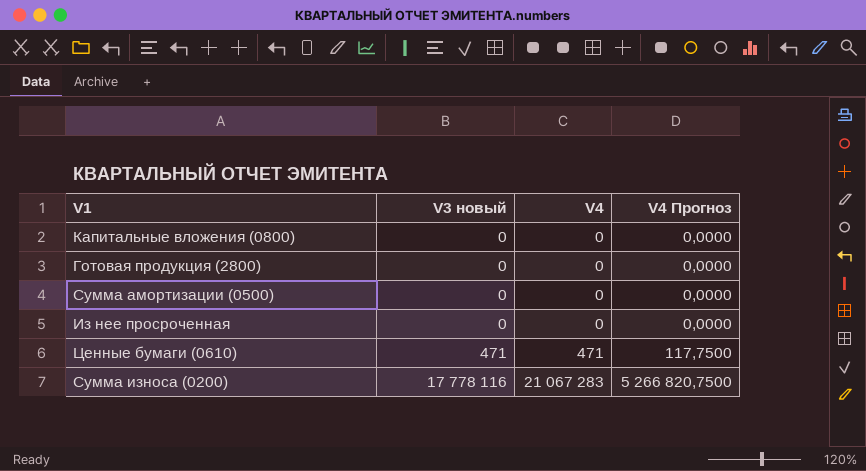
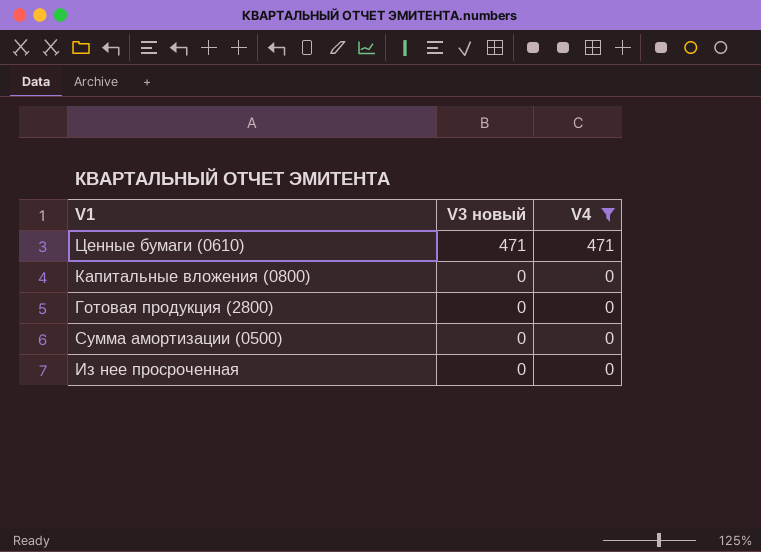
filter: none -> V4 != 21 067 283
row order: V3 новый ascending -> V3 новый descending
column V4 Прогноз | formula: [V4] * 0,25 -> none

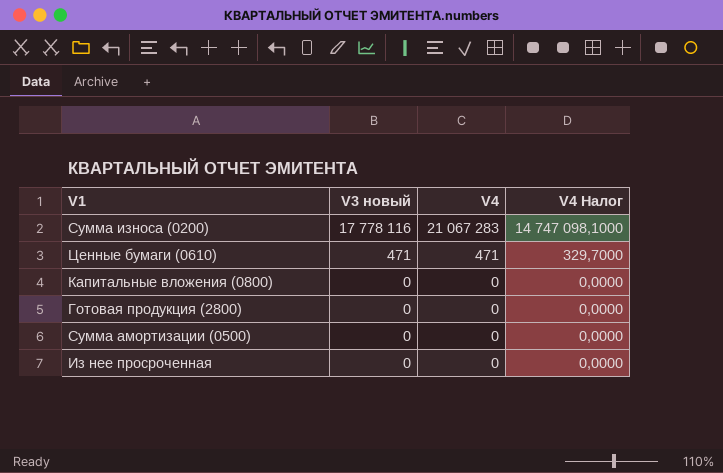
filter: V4 != 21 067 283 -> none
column V4 Налог | formula: none -> [V4] * 0,7

